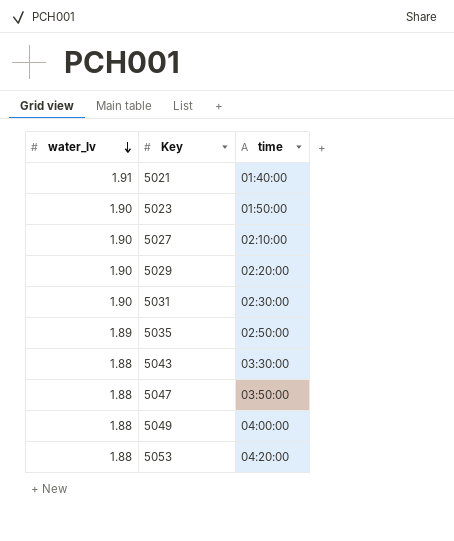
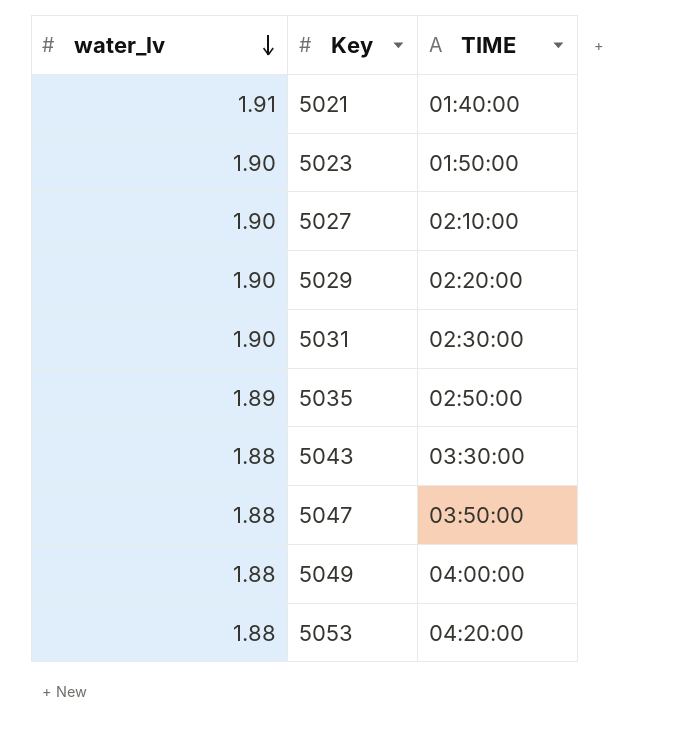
column name: time -> TIME

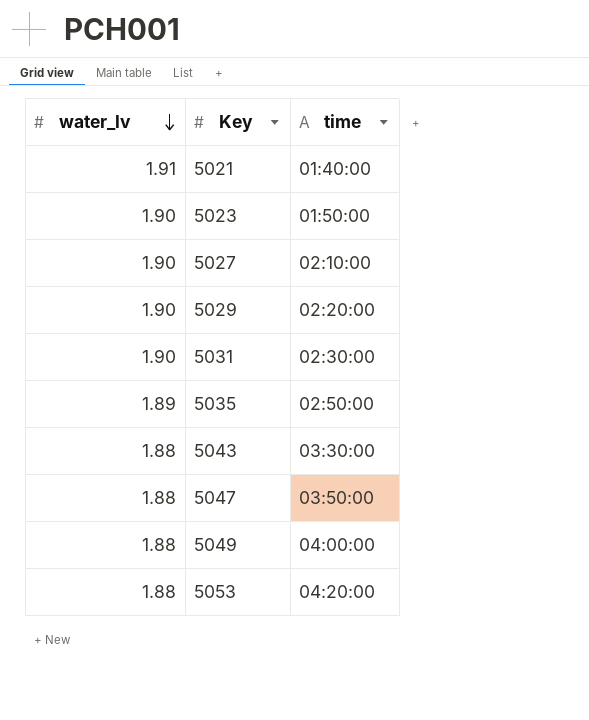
column name: TIME -> time

